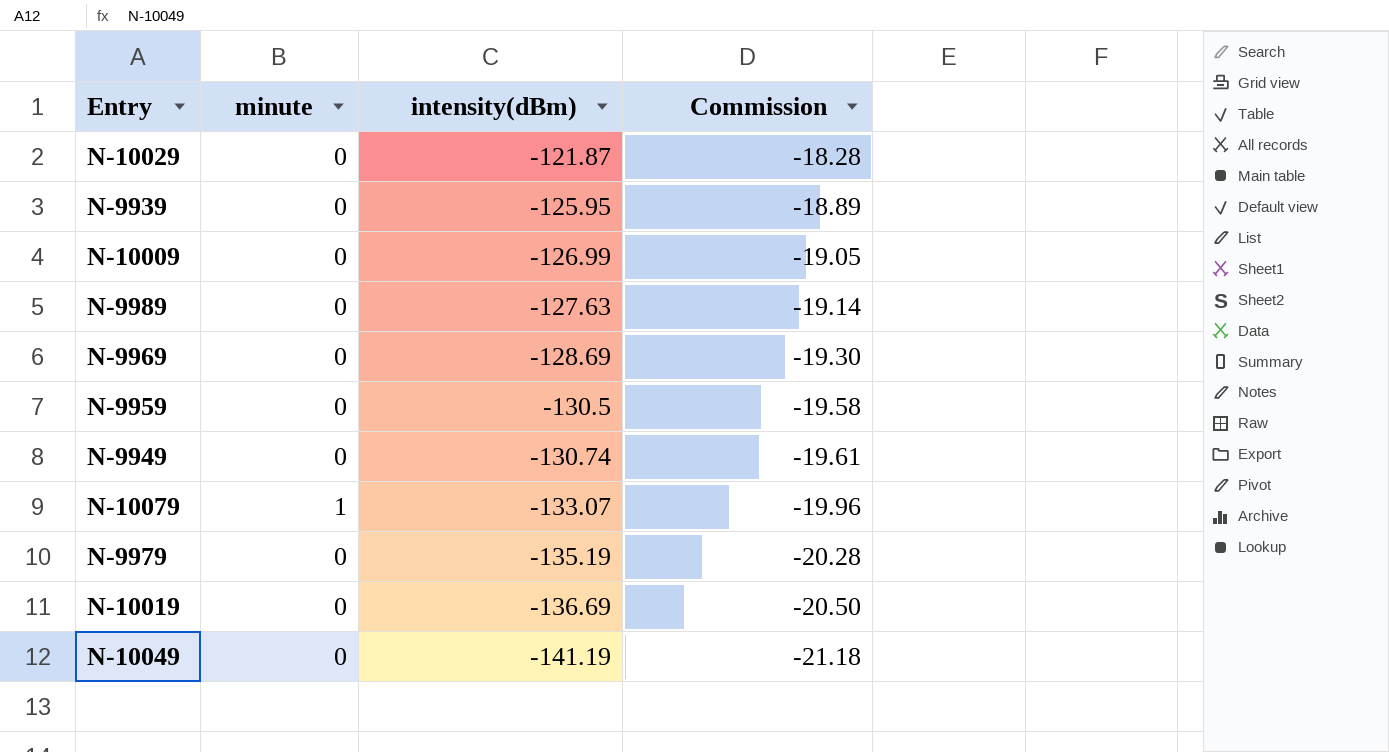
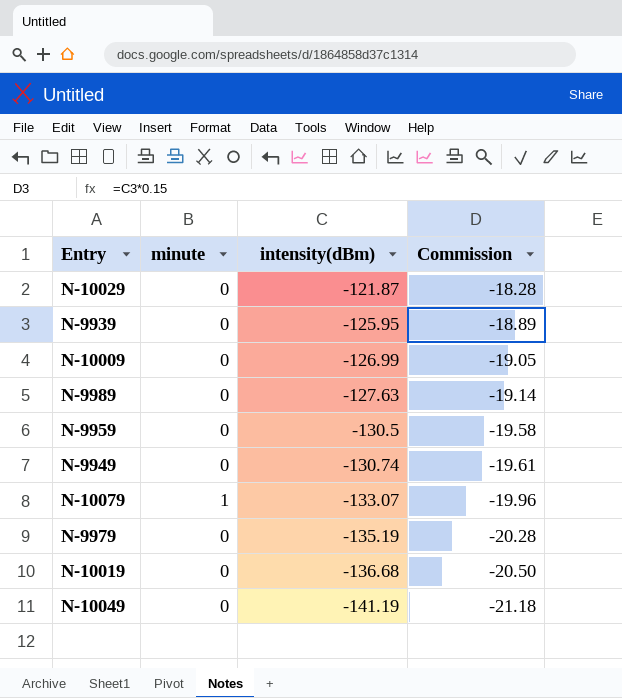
row N-9969: 0 | -128.69 | -19.30 -> none
N-10019 | intensity(dBm): -136.69 -> -136.68

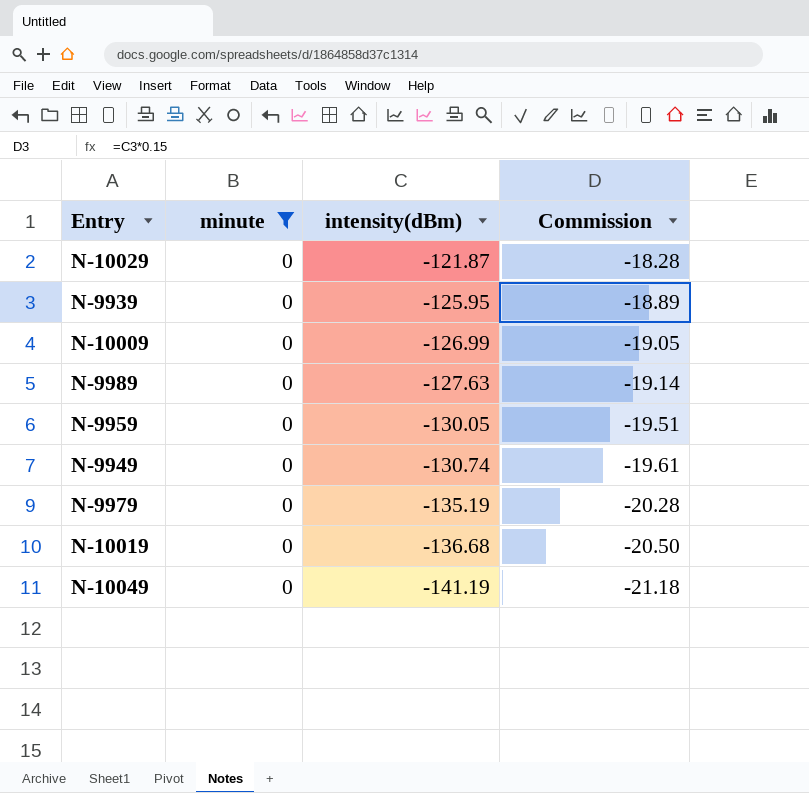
filter: none -> minute = 0
N-9959 | intensity(dBm): -130.5 -> -130.05
N-9959 | Commission: -19.58 -> -19.51

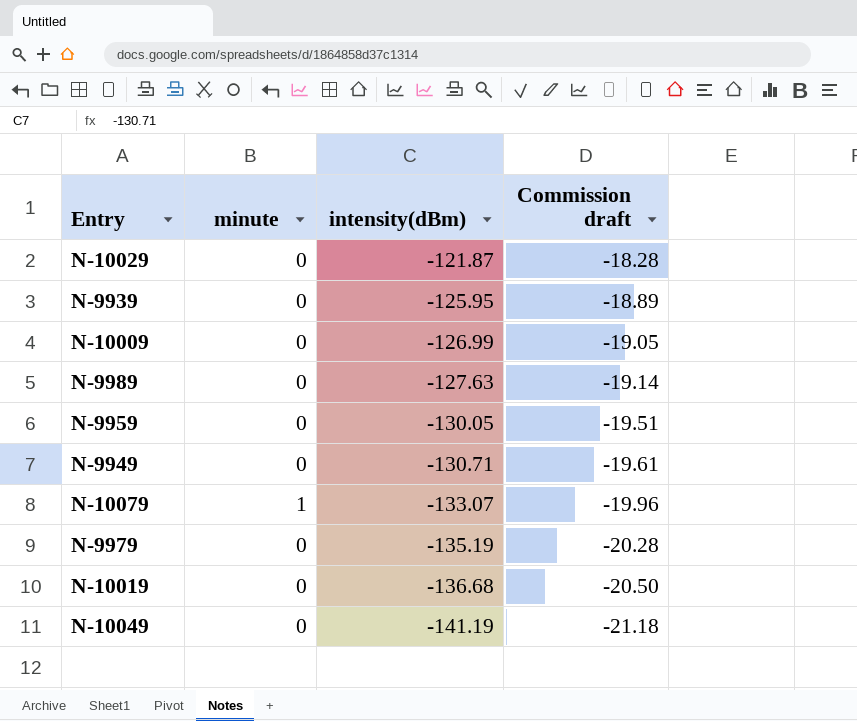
filter: minute = 0 -> none
column name: Commission -> Commission draft
N-9949 | intensity(dBm): -130.74 -> -130.71

